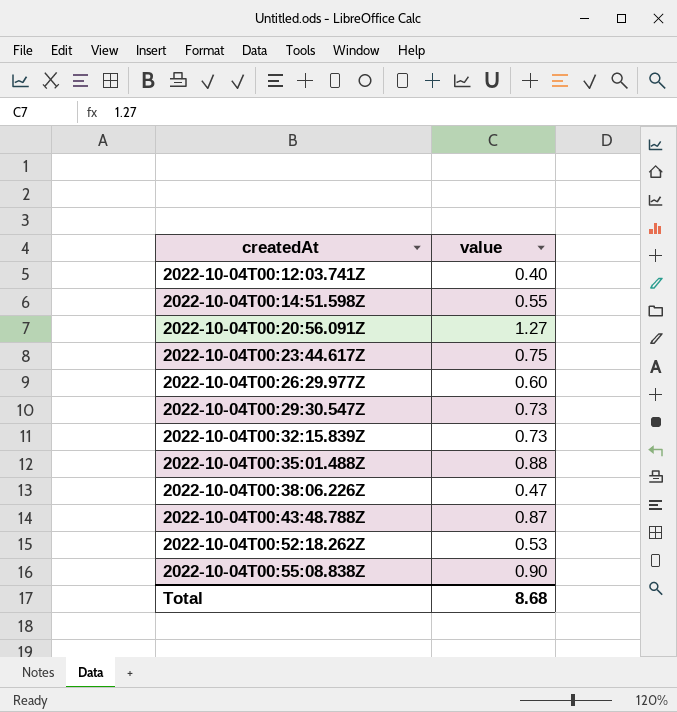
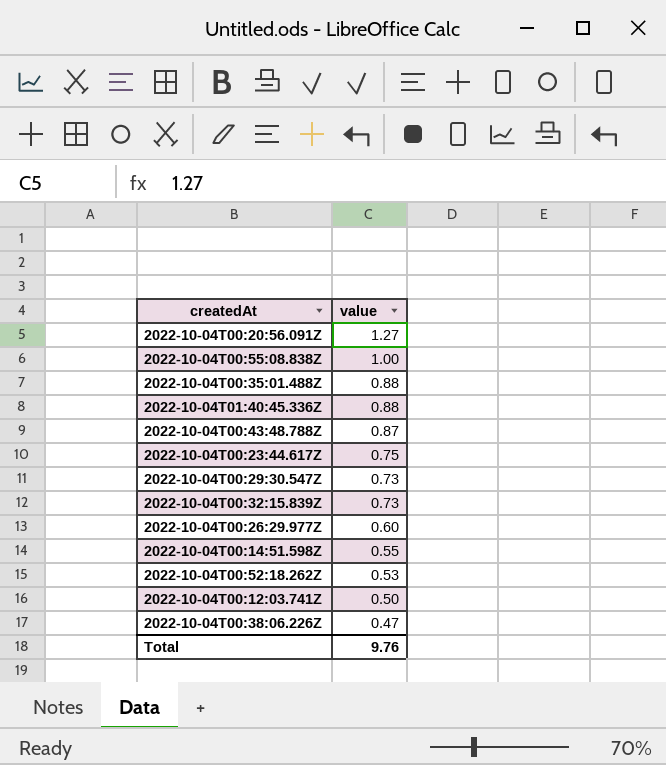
row order: createdAt ascending -> value descending
2022-10-04T00:55:08.838Z | value: 0.90 -> 1.00
row 2022-10-04T01:40:45.336Z: none -> 0.88
2022-10-04T00:12:03.741Z | value: 0.40 -> 0.50
Total | value: 8.68 -> 9.76

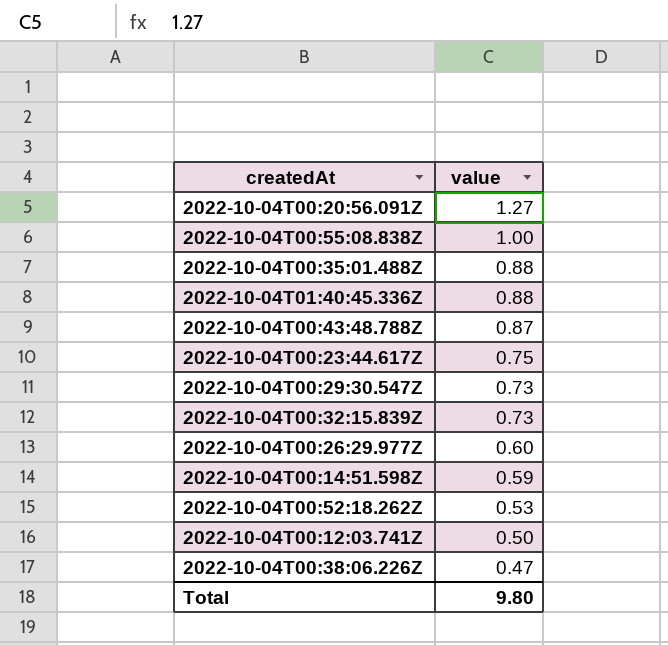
2022-10-04T00:14:51.598Z | value: 0.55 -> 0.59
Total | value: 9.76 -> 9.80

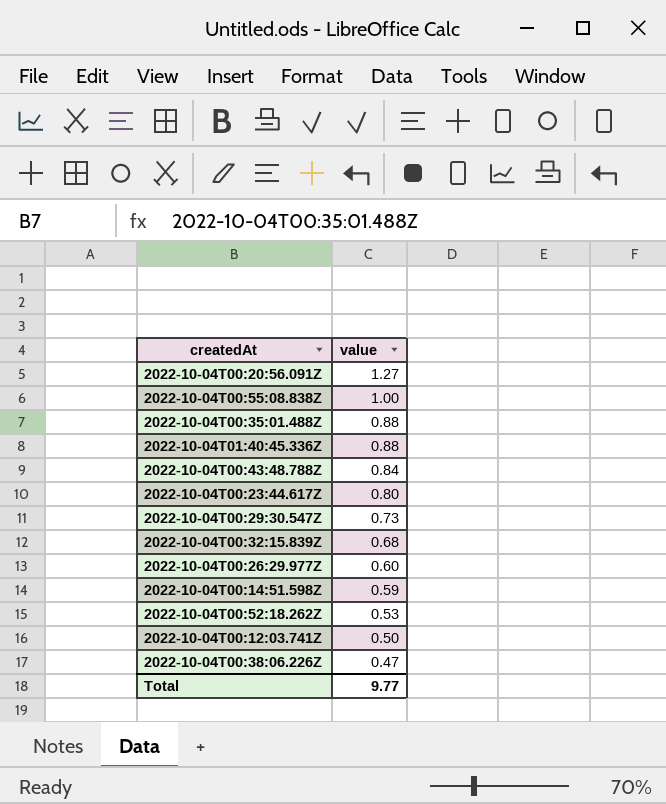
2022-10-04T00:43:48.788Z | value: 0.87 -> 0.84
2022-10-04T00:23:44.617Z | value: 0.75 -> 0.80
2022-10-04T00:32:15.839Z | value: 0.73 -> 0.68
Total | value: 9.80 -> 9.77

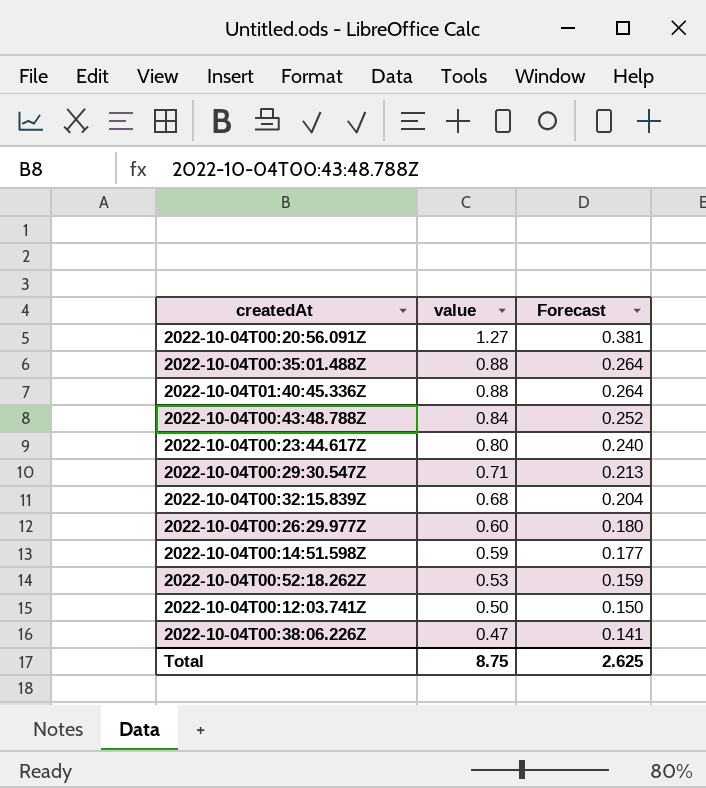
column Forecast | formula: none -> [value] * 0.3
row 2022-10-04T00:55:08.838Z: 1.00 -> none
2022-10-04T00:29:30.547Z | value: 0.73 -> 0.71
Total | value: 9.77 -> 8.75

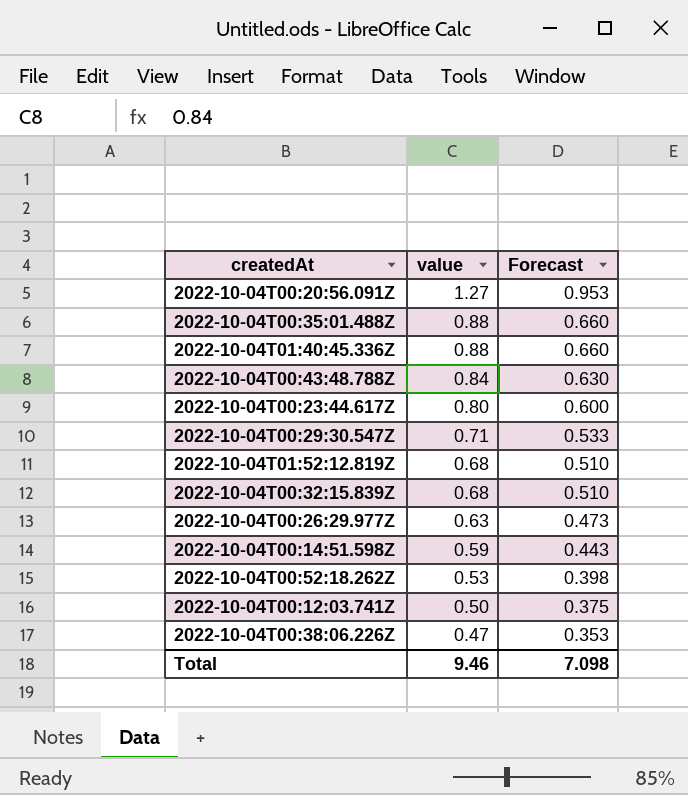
column Forecast | formula: [value] * 0.3 -> [value] * 0.75
row 2022-10-04T01:52:12.819Z: none -> 0.68 | 0.510
2022-10-04T00:26:29.977Z | value: 0.60 -> 0.63
Total | value: 8.75 -> 9.46
Total | Forecast: 2.625 -> 7.098

